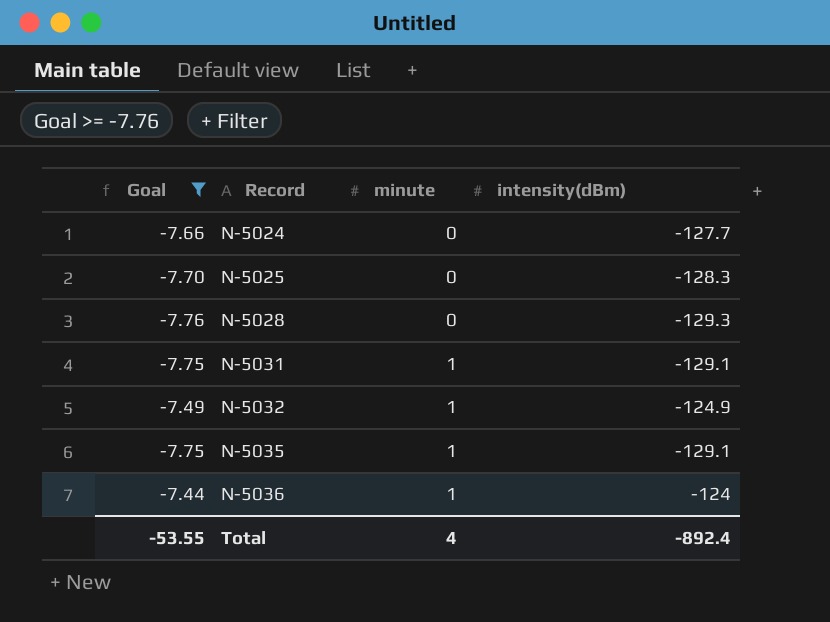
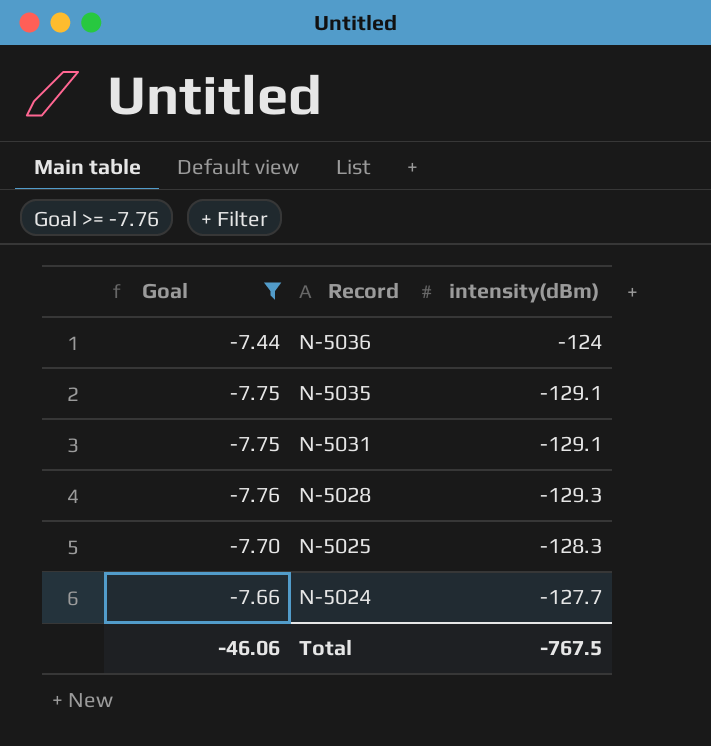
row order: Record ascending -> Record descending
column minute | position: 3 -> none
row N-5032: -7.49 | 1 | -124.9 -> none
Total | Goal: -53.55 -> -46.06
Total | intensity(dBm): -892.4 -> -767.5

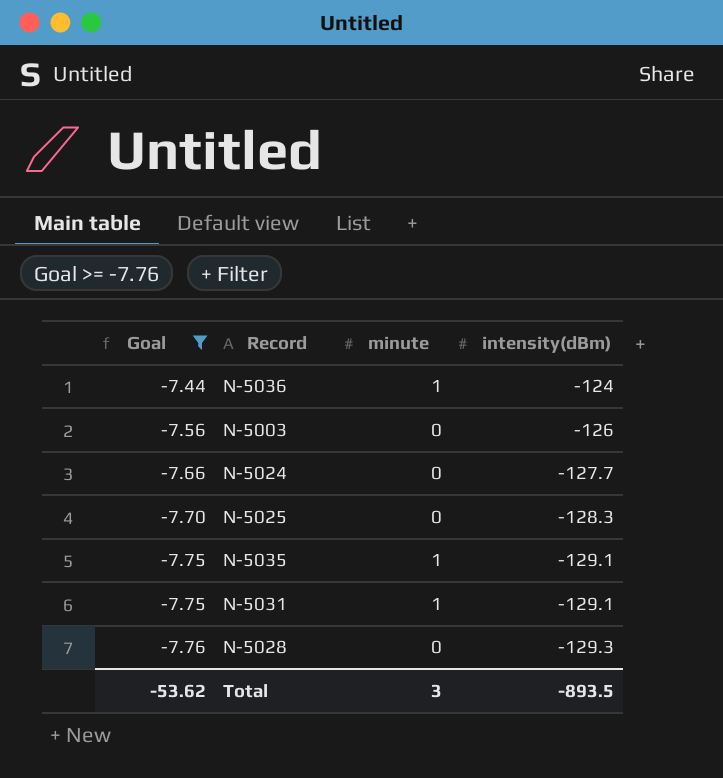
row order: Record descending -> Goal descending
column minute | position: none -> 3
row N-5003: none -> -7.56 | 0 | -126
Total | Goal: -46.06 -> -53.62
Total | intensity(dBm): -767.5 -> -893.5

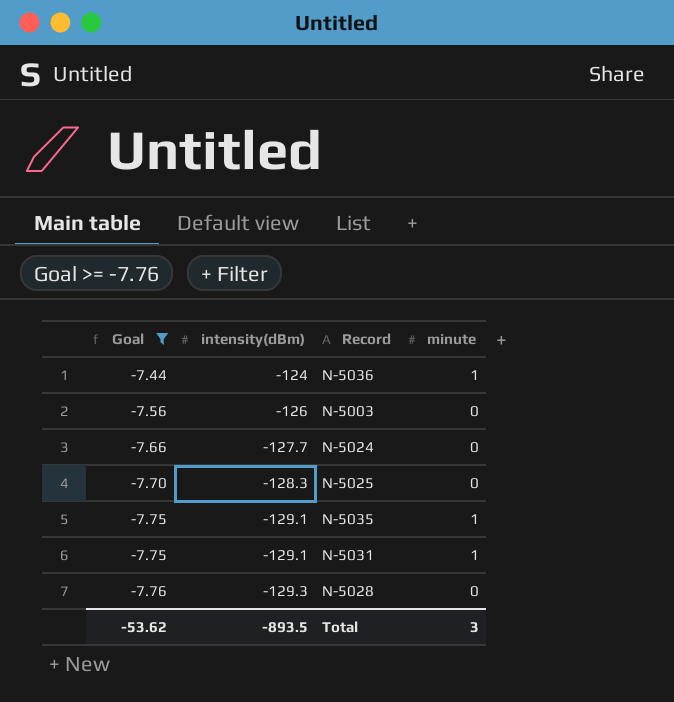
column intensity(dBm) | position: 4 -> 2

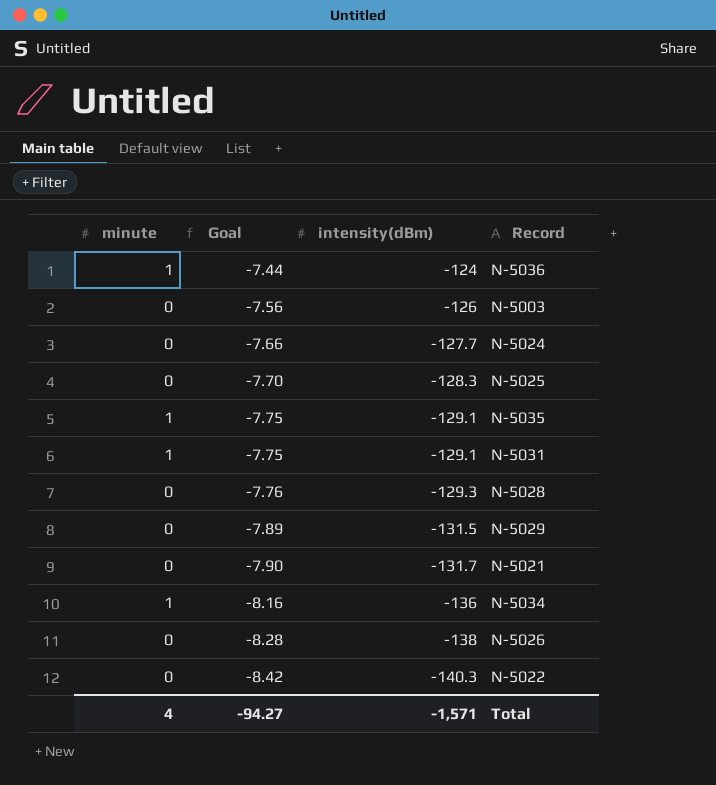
filter: Goal >= -7.76 -> none
column minute | position: 4 -> 1
Total | minute: 3 -> 4
Total | Goal: -53.62 -> -94.27
Total | intensity(dBm): -893.5 -> -1,571

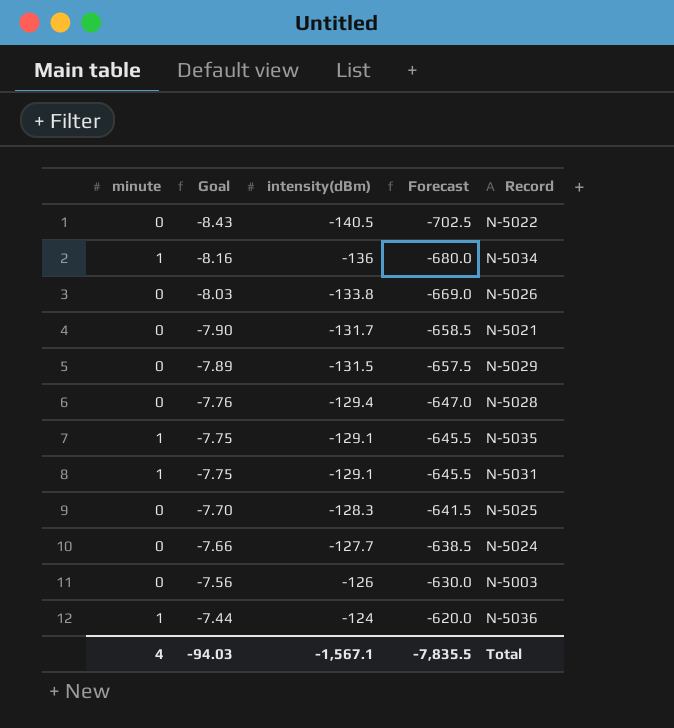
row order: Goal descending -> Goal ascending
column Forecast | formula: none -> [intensity(dBm)] * 5
N-5022 | Goal: -8.42 -> -8.43
N-5022 | intensity(dBm): -140.3 -> -140.5
N-5026 | Goal: -8.28 -> -8.03
N-5026 | intensity(dBm): -138 -> -133.8
N-5028 | intensity(dBm): -129.3 -> -129.4
Total | Goal: -94.27 -> -94.03
Total | intensity(dBm): -1,571 -> -1,567.1

